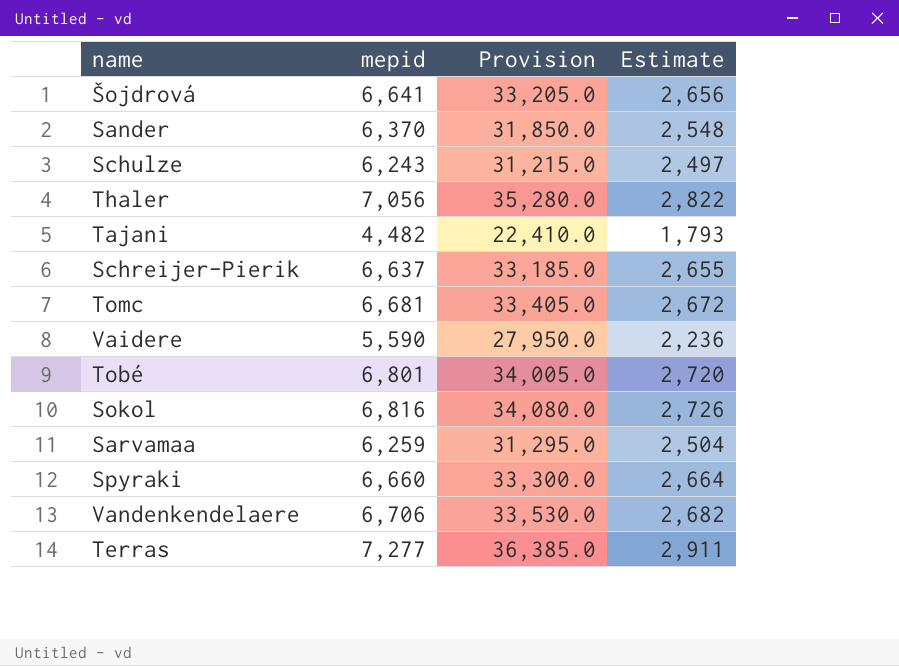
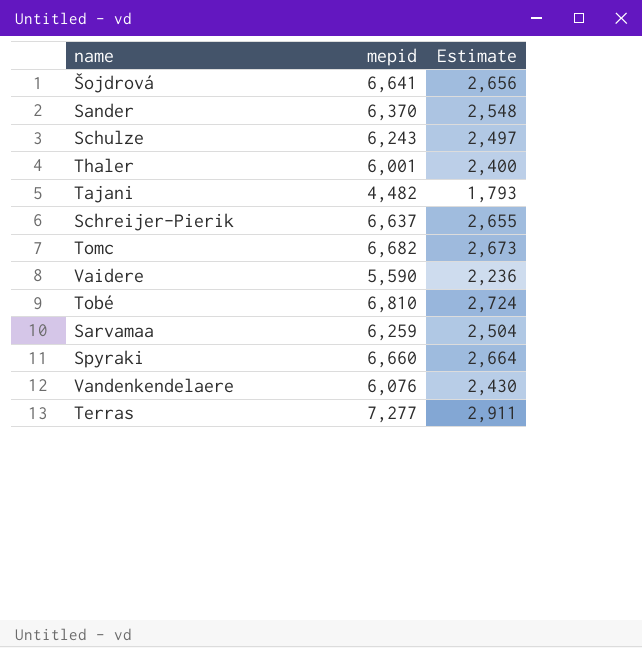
column Provision | formula: [mepid] * 5 -> none
row Sokol: 6,816 | 34,080.0 | 2,726 -> none
Thaler | mepid: 7,056 -> 6,001
Thaler | Estimate: 2,822 -> 2,400
Tomc | mepid: 6,681 -> 6,682
Tomc | Estimate: 2,672 -> 2,673
Tobé | mepid: 6,801 -> 6,810
Tobé | Estimate: 2,720 -> 2,724
Vandenkendelaere | mepid: 6,706 -> 6,076
Vandenkendelaere | Estimate: 2,682 -> 2,430

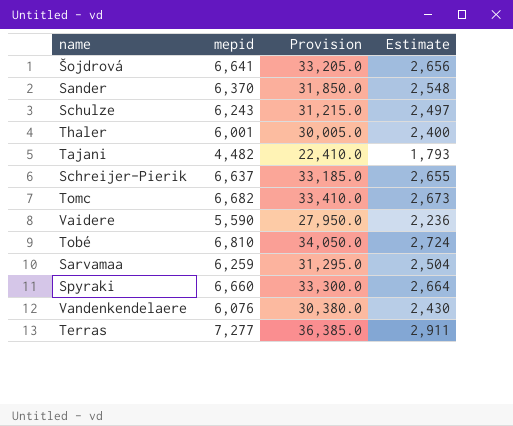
column Provision | formula: none -> [mepid] * 5

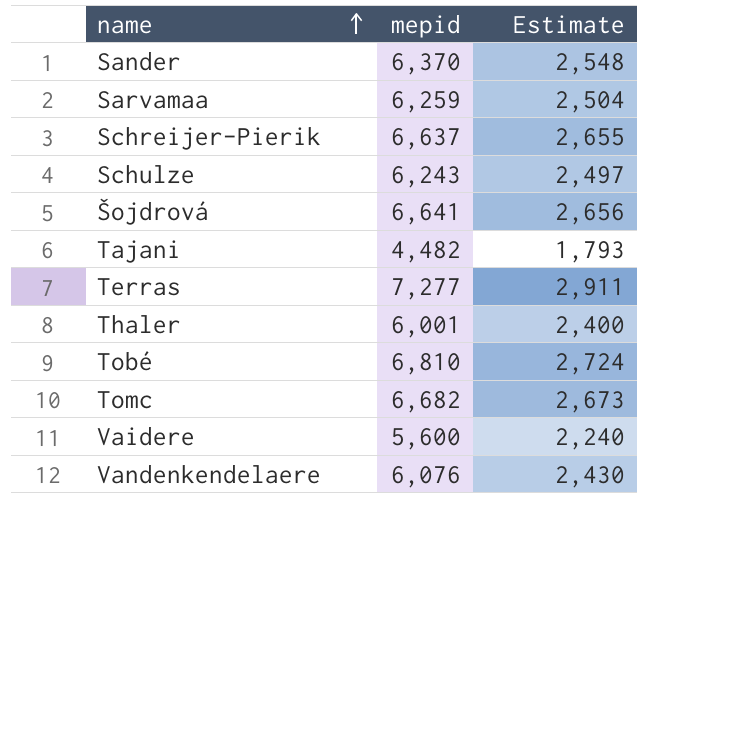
row order: none -> name ascending
column Provision | formula: [mepid] * 5 -> none
row Spyraki: 6,660 | 33,300.0 | 2,664 -> none
Vaidere | mepid: 5,590 -> 5,600
Vaidere | Estimate: 2,236 -> 2,240

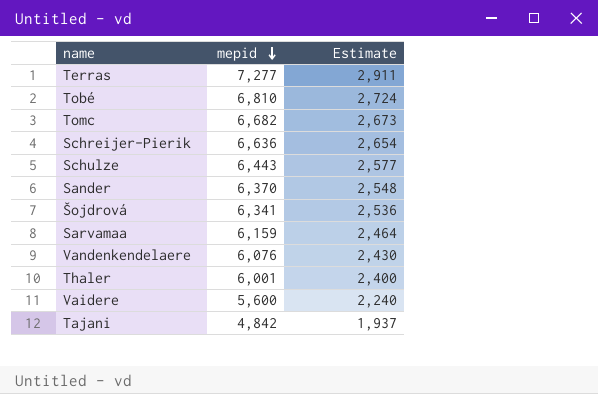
row order: name ascending -> mepid descending
Schreijer-Pierik | mepid: 6,637 -> 6,636
Schreijer-Pierik | Estimate: 2,655 -> 2,654
Schulze | mepid: 6,243 -> 6,443
Schulze | Estimate: 2,497 -> 2,577
Šojdrová | mepid: 6,641 -> 6,341
Šojdrová | Estimate: 2,656 -> 2,536
Sarvamaa | mepid: 6,259 -> 6,159
Sarvamaa | Estimate: 2,504 -> 2,464
Tajani | mepid: 4,482 -> 4,842
Tajani | Estimate: 1,793 -> 1,937

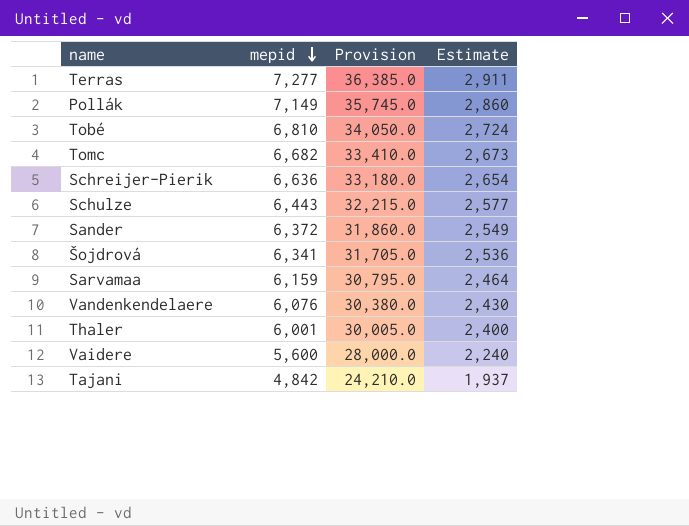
column Provision | formula: none -> [mepid] * 5
row Pollák: none -> 7,149 | 35,745.0 | 2,860
Sander | mepid: 6,370 -> 6,372
Sander | Estimate: 2,548 -> 2,549

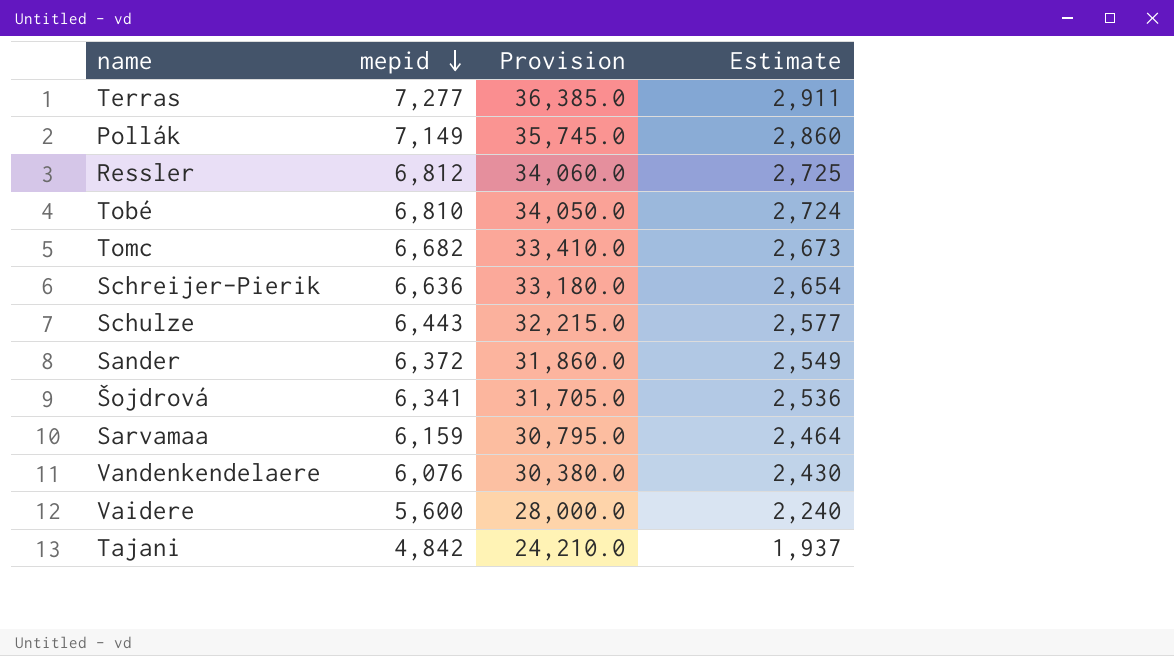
row Thaler: 6,001 | 30,005.0 | 2,400 -> none
row Ressler: none -> 6,812 | 34,060.0 | 2,725

